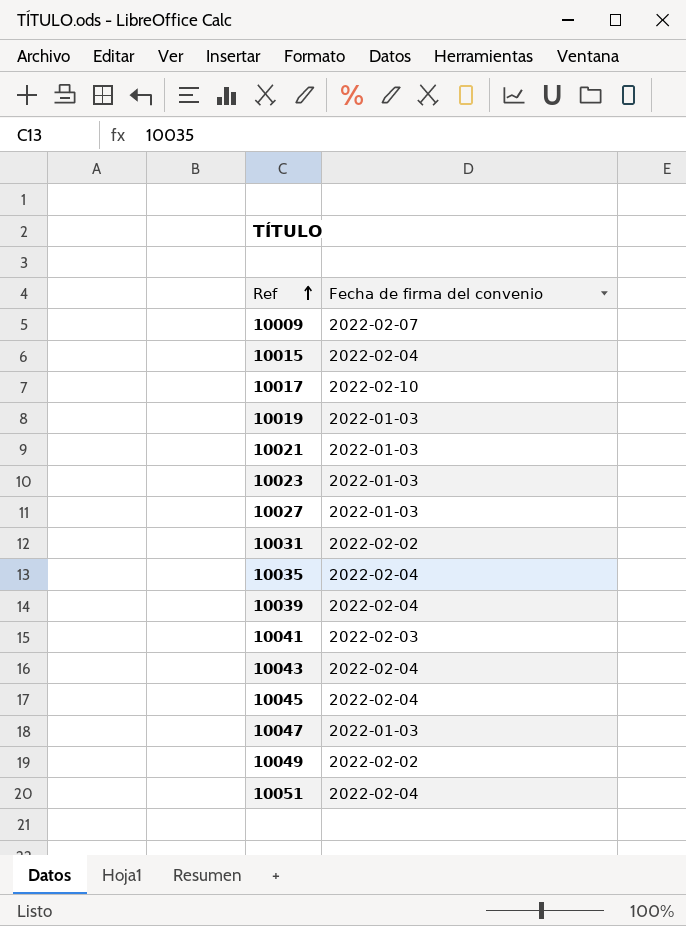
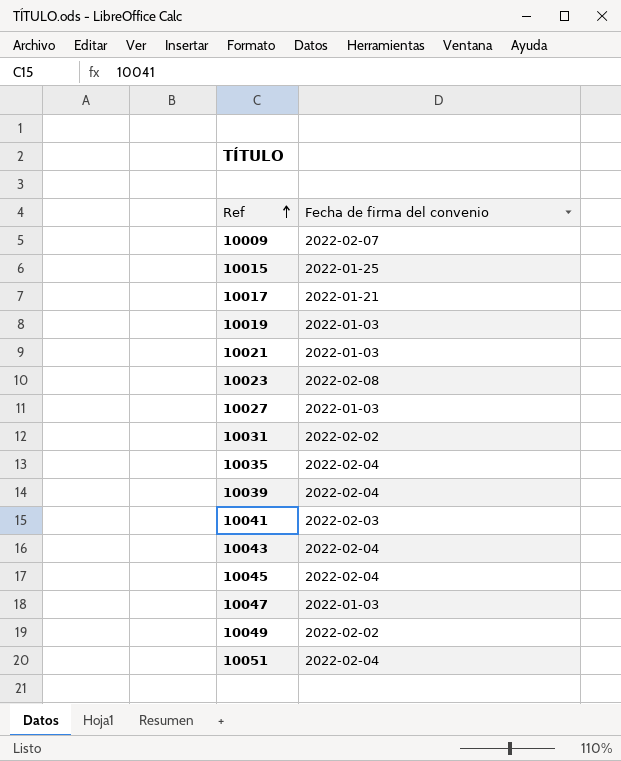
10015 | Fecha de firma del convenio: 2022-02-04 -> 2022-01-25
10017 | Fecha de firma del convenio: 2022-02-10 -> 2022-01-21
10023 | Fecha de firma del convenio: 2022-01-03 -> 2022-02-08

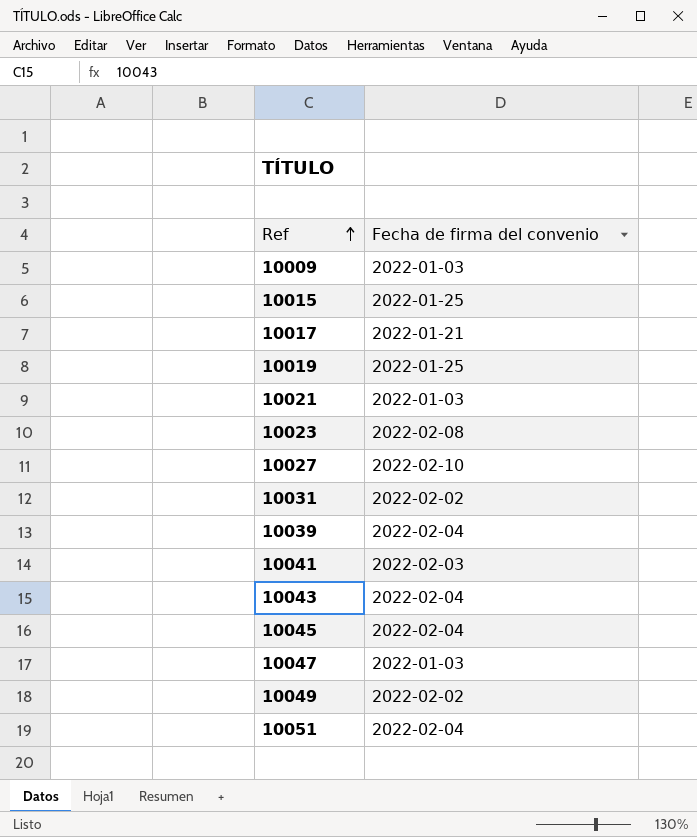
row 10035: 2022-02-04 -> none
10009 | Fecha de firma del convenio: 2022-02-07 -> 2022-01-03
10019 | Fecha de firma del convenio: 2022-01-03 -> 2022-01-25
10027 | Fecha de firma del convenio: 2022-01-03 -> 2022-02-10

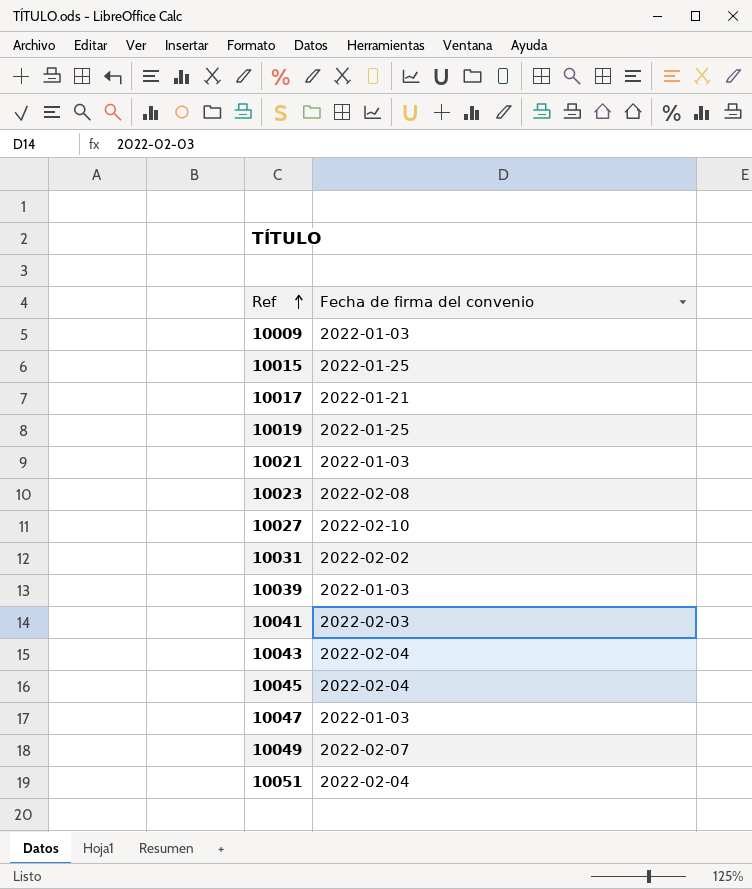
10039 | Fecha de firma del convenio: 2022-02-04 -> 2022-01-03
10049 | Fecha de firma del convenio: 2022-02-02 -> 2022-02-07

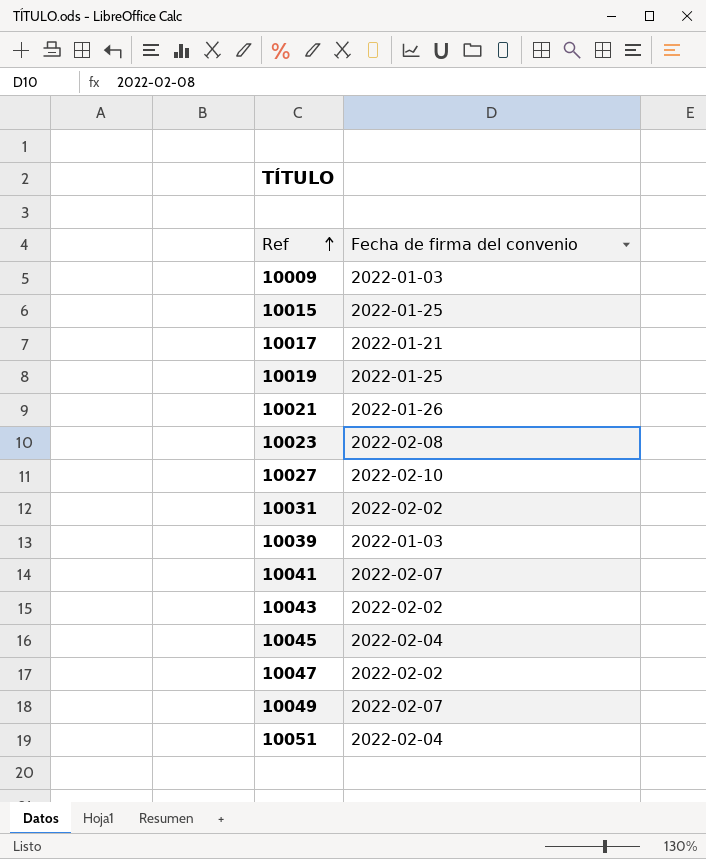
10021 | Fecha de firma del convenio: 2022-01-03 -> 2022-01-26
10041 | Fecha de firma del convenio: 2022-02-03 -> 2022-02-07
10043 | Fecha de firma del convenio: 2022-02-04 -> 2022-02-02
10047 | Fecha de firma del convenio: 2022-01-03 -> 2022-02-02

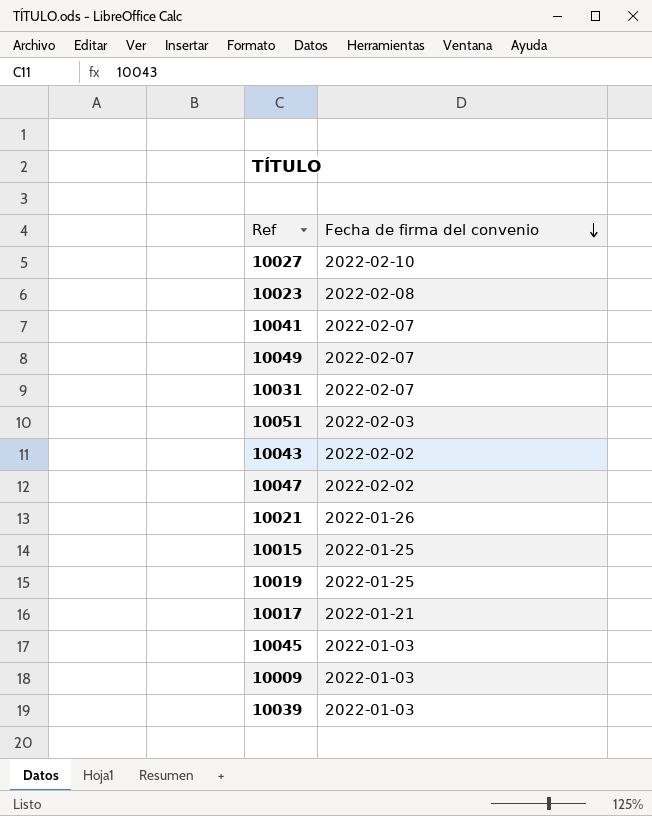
row order: Ref ascending -> Fecha de firma del convenio descending
10031 | Fecha de firma del convenio: 2022-02-02 -> 2022-02-07
10051 | Fecha de firma del convenio: 2022-02-04 -> 2022-02-03
10045 | Fecha de firma del convenio: 2022-02-04 -> 2022-01-03

